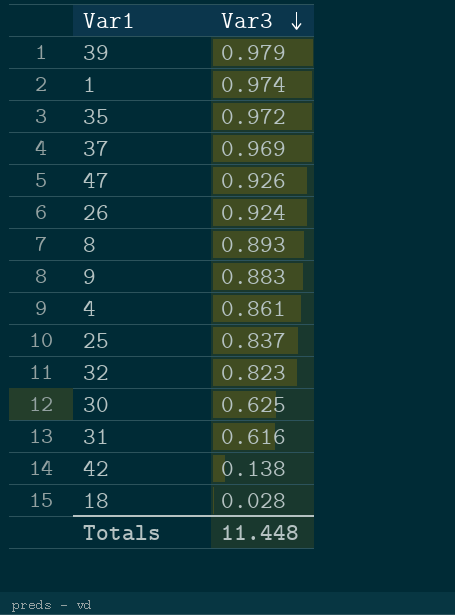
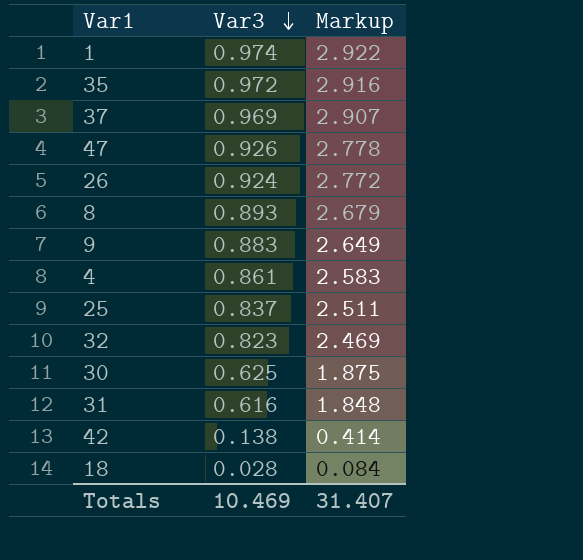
column Markup | formula: none -> [Var3] * 3
row 39: 0.979 -> none
Totals | Var3: 11.448 -> 10.469

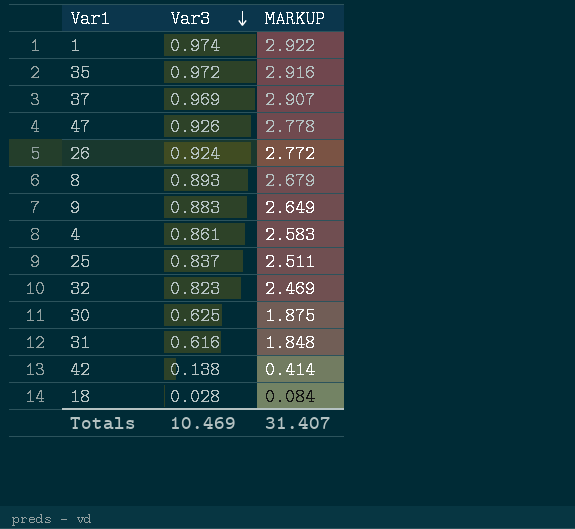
column name: Markup -> MARKUP

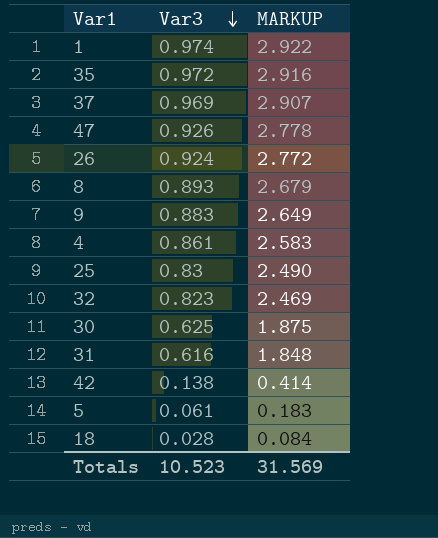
25 | Var3: 0.837 -> 0.83
25 | MARKUP: 2.511 -> 2.490
row 5: none -> 0.061 | 0.183
Totals | Var3: 10.469 -> 10.523
Totals | MARKUP: 31.407 -> 31.569

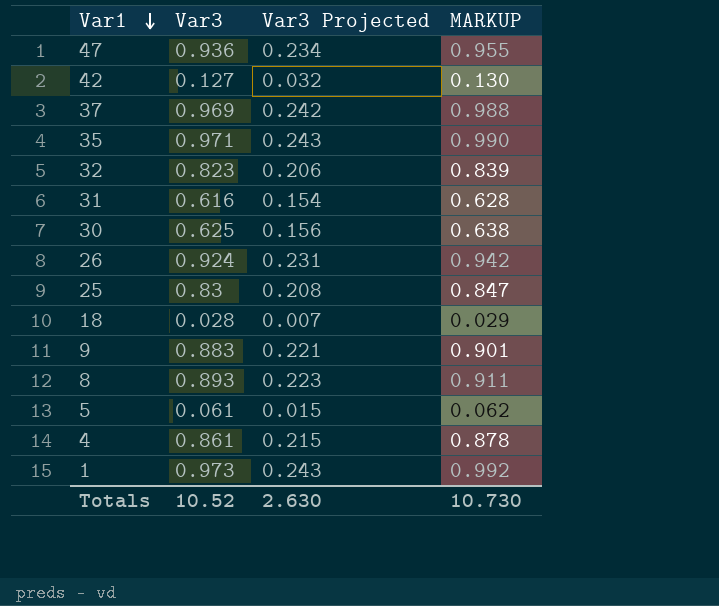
row order: Var3 descending -> Var1 descending
column Var3 Projected | formula: none -> [Var3] * 0.25
column MARKUP | formula: [Var3] * 3 -> [Var3] * 1.02
47 | Var3: 0.926 -> 0.936
42 | Var3: 0.138 -> 0.127
35 | Var3: 0.972 -> 0.971
1 | Var3: 0.974 -> 0.973
Totals | Var3: 10.523 -> 10.52
Totals | MARKUP: 31.569 -> 10.730

